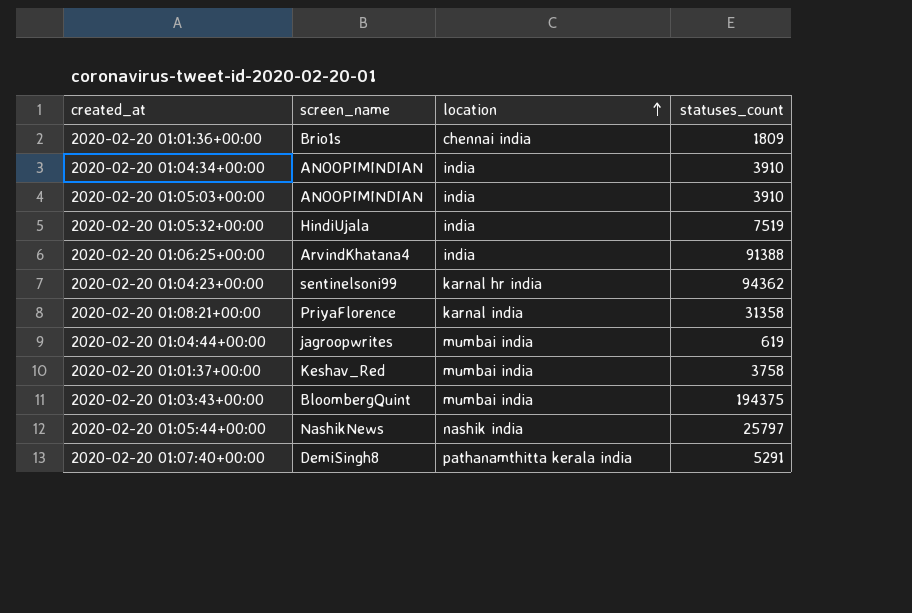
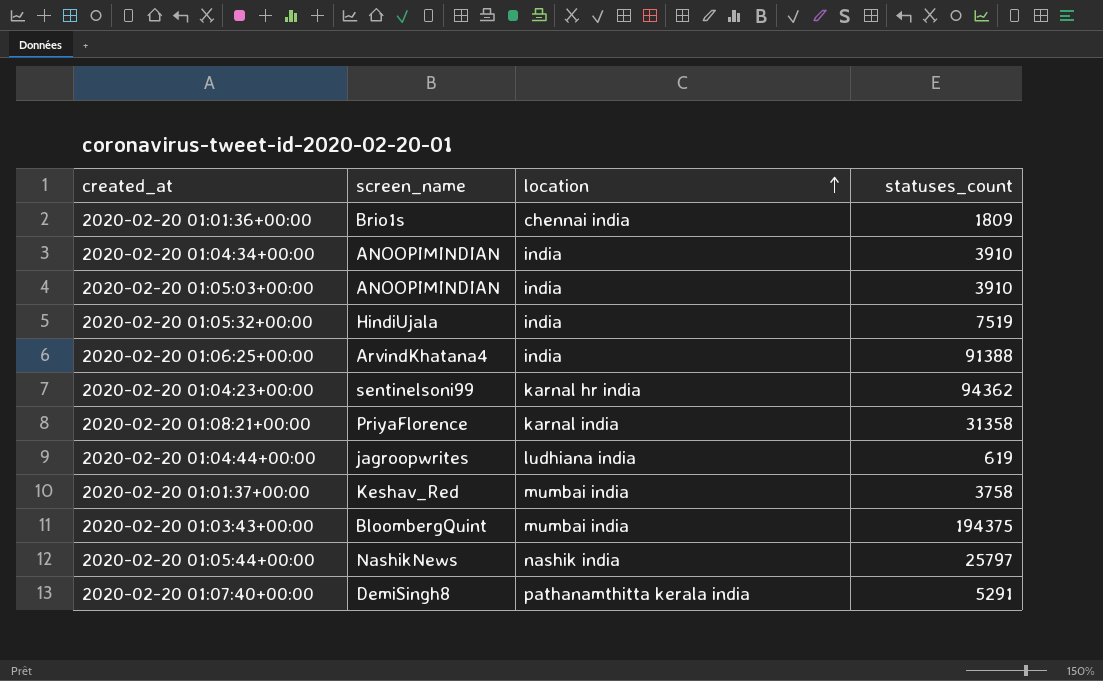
2020-02-20 01:04:44+00:00 | location: mumbai india -> ludhiana india

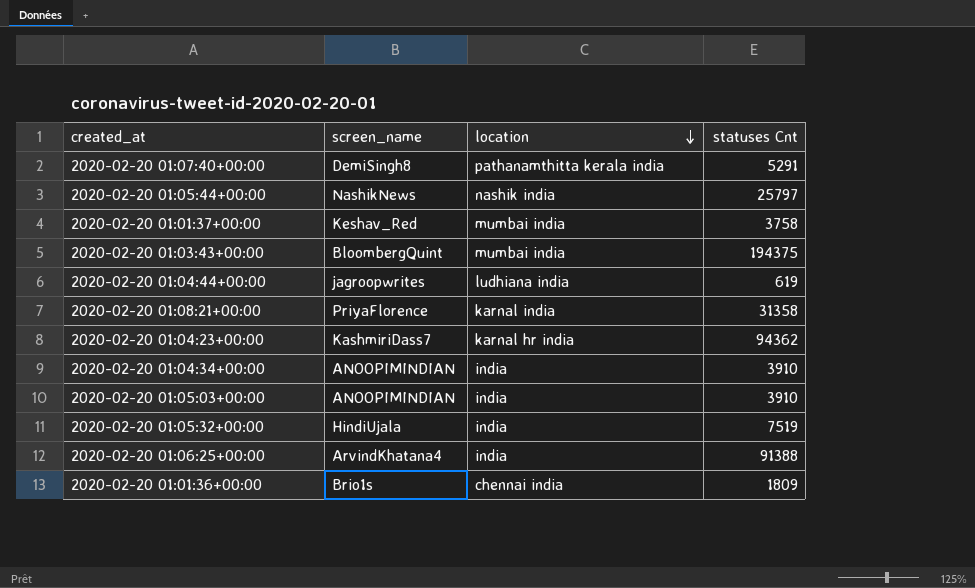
row order: location ascending -> location descending
column name: statuses_count -> statuses Cnt
2020-02-20 01:04:23+00:00 | screen_name: sentinelsoni99 -> KashmiriDass7

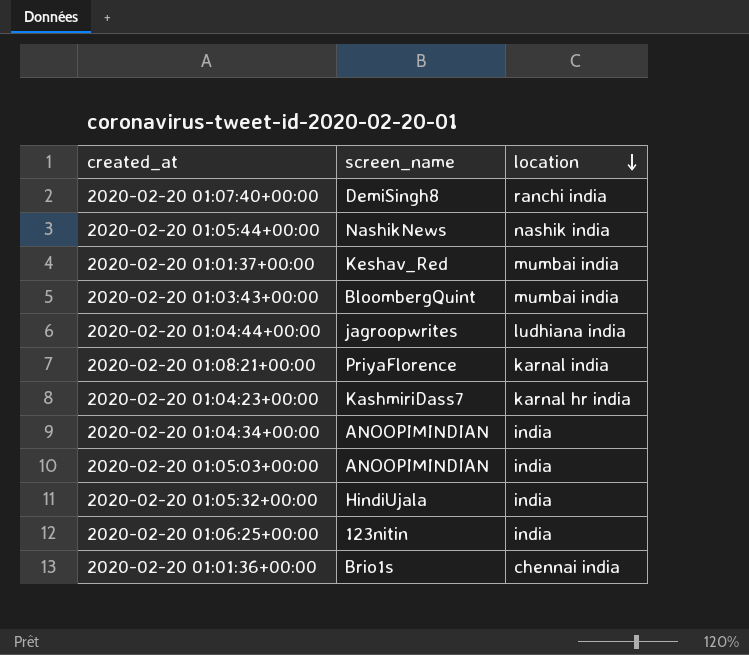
column statuses Cnt | position: 4 -> none
2020-02-20 01:07:40+00:00 | location: pathanamthitta kerala india -> ranchi india
2020-02-20 01:06:25+00:00 | screen_name: ArvindKhatana4 -> 123nitin

